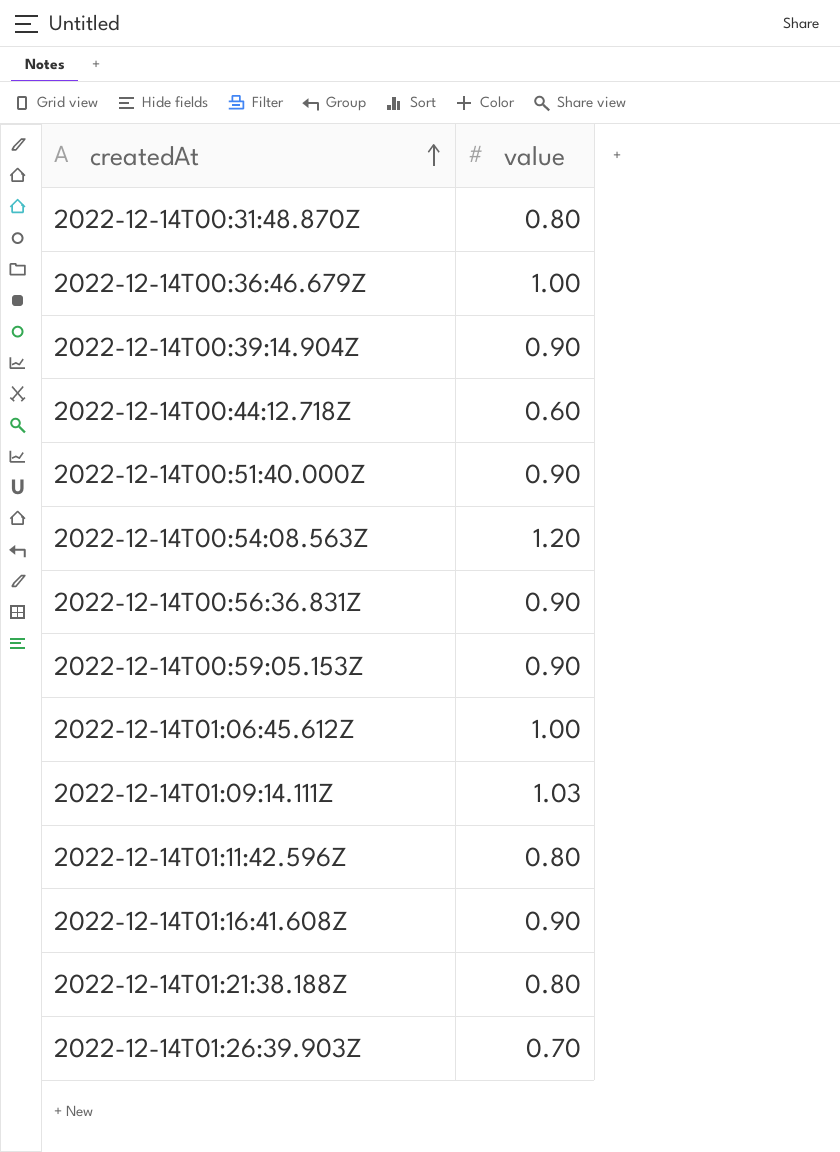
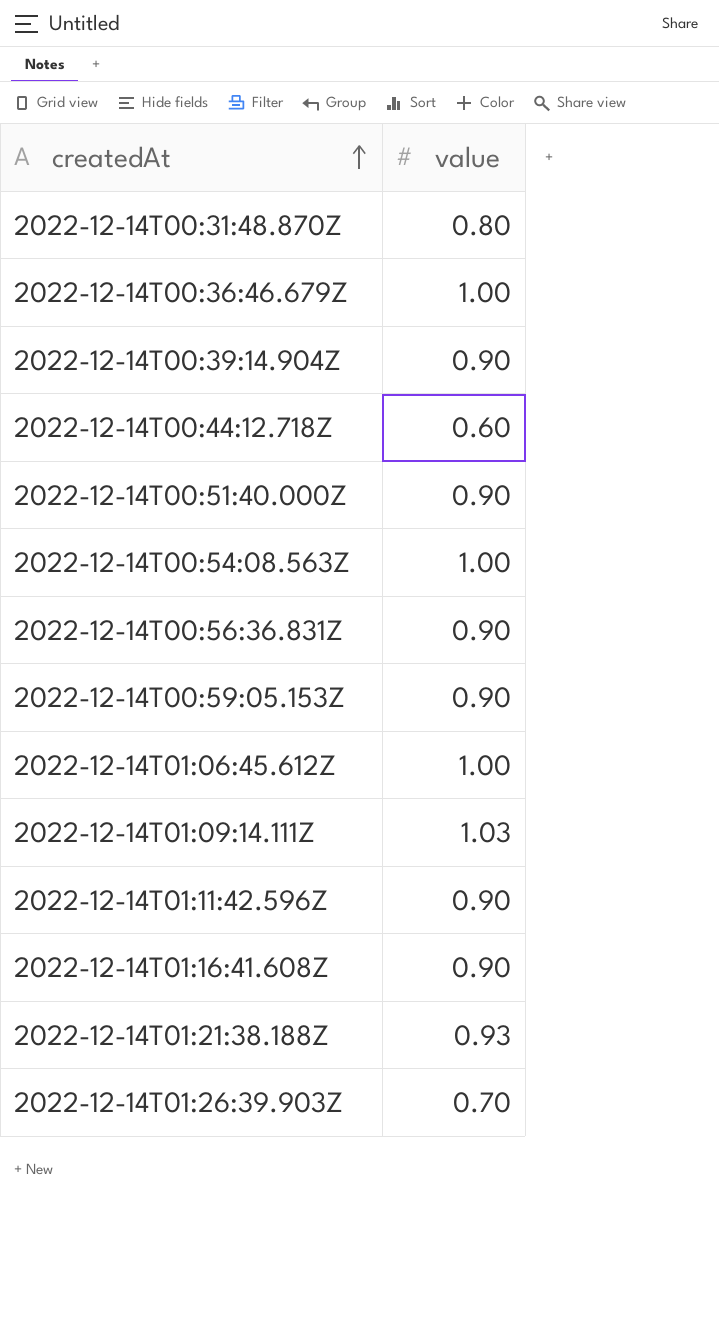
2022-12-14T00:54:08.563Z | value: 1.20 -> 1.00
2022-12-14T01:11:42.596Z | value: 0.80 -> 0.90
2022-12-14T01:21:38.188Z | value: 0.80 -> 0.93

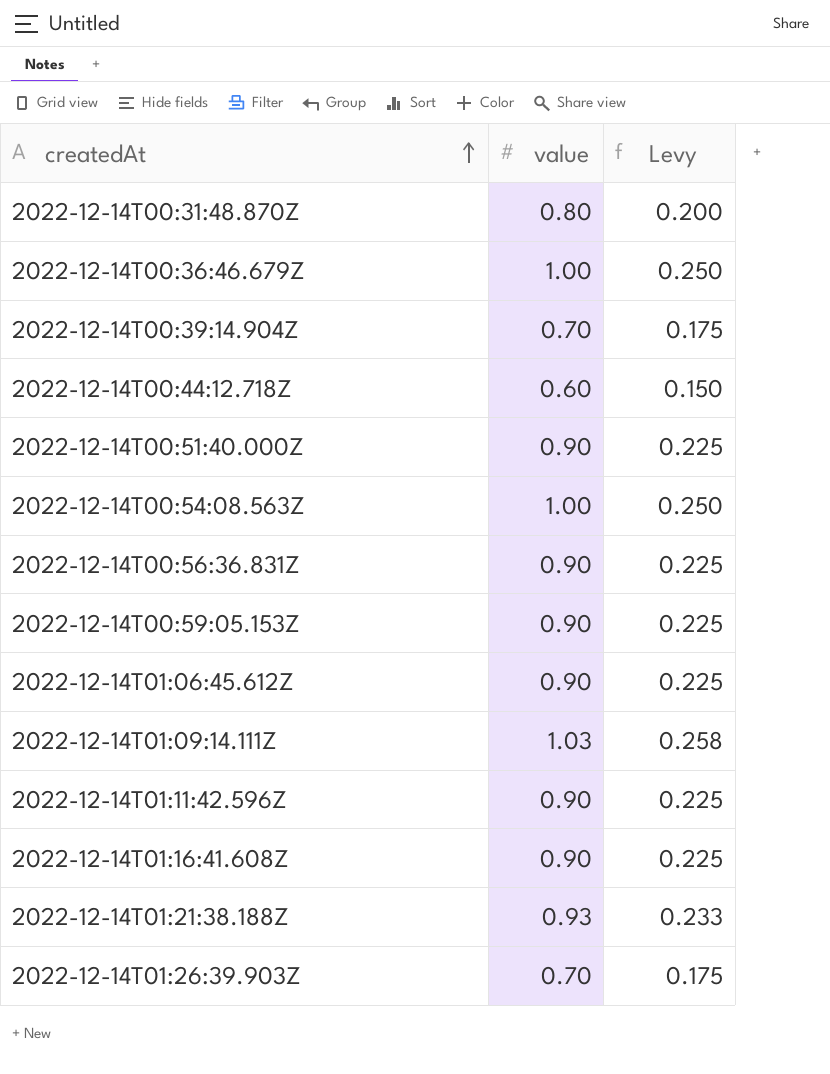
column Levy | formula: none -> [value] * 0.25
2022-12-14T00:39:14.904Z | value: 0.90 -> 0.70
2022-12-14T01:06:45.612Z | value: 1.00 -> 0.90

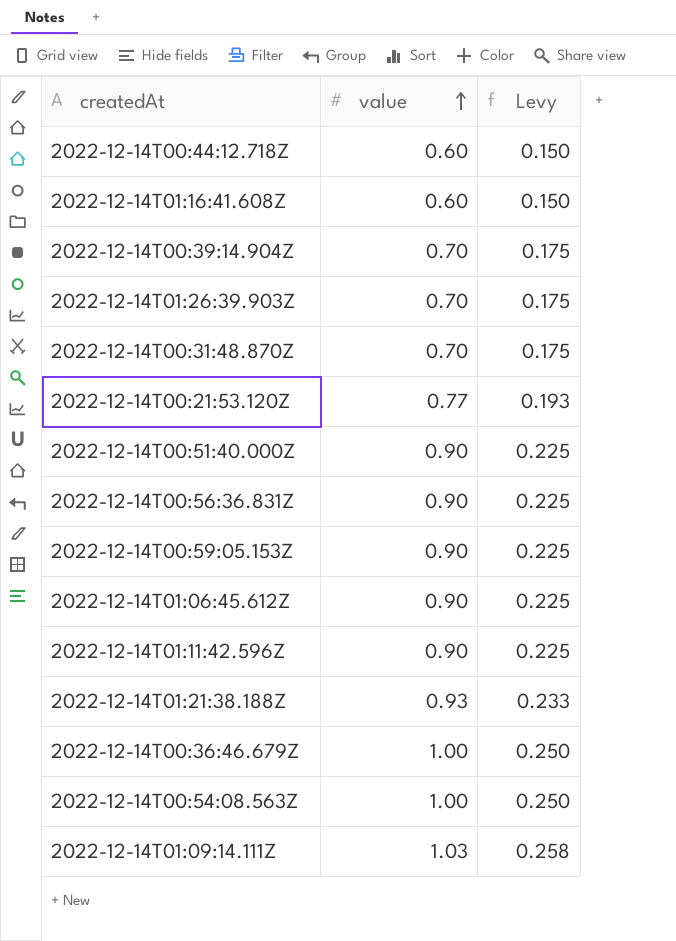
row order: createdAt ascending -> value ascending
2022-12-14T01:16:41.608Z | value: 0.90 -> 0.60
2022-12-14T01:16:41.608Z | Levy: 0.225 -> 0.150
2022-12-14T00:31:48.870Z | value: 0.80 -> 0.70
2022-12-14T00:31:48.870Z | Levy: 0.200 -> 0.175
row 2022-12-14T00:21:53.120Z: none -> 0.77 | 0.193

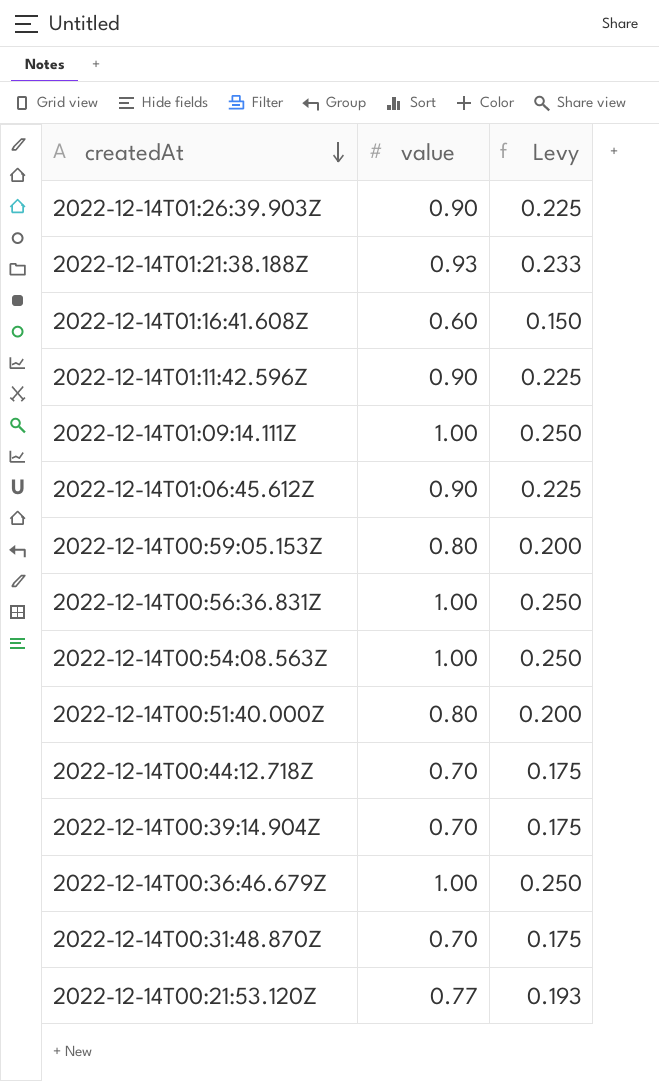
row order: value ascending -> createdAt descending
2022-12-14T01:26:39.903Z | value: 0.70 -> 0.90
2022-12-14T01:26:39.903Z | Levy: 0.175 -> 0.225
2022-12-14T01:09:14.111Z | value: 1.03 -> 1.00
2022-12-14T01:09:14.111Z | Levy: 0.258 -> 0.250
2022-12-14T00:59:05.153Z | value: 0.90 -> 0.80
2022-12-14T00:59:05.153Z | Levy: 0.225 -> 0.200
2022-12-14T00:56:36.831Z | value: 0.90 -> 1.00
2022-12-14T00:56:36.831Z | Levy: 0.225 -> 0.250
2022-12-14T00:51:40.000Z | value: 0.90 -> 0.80
2022-12-14T00:51:40.000Z | Levy: 0.225 -> 0.200
2022-12-14T00:44:12.718Z | value: 0.60 -> 0.70
2022-12-14T00:44:12.718Z | Levy: 0.150 -> 0.175

